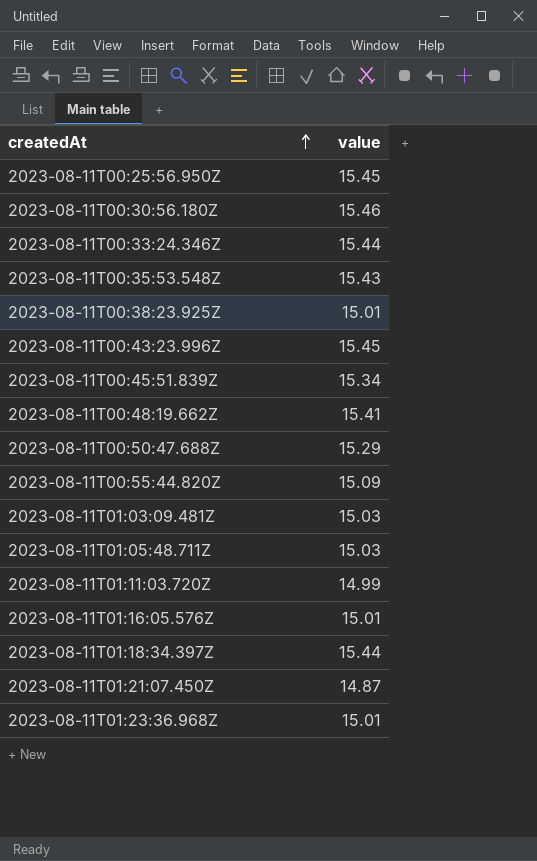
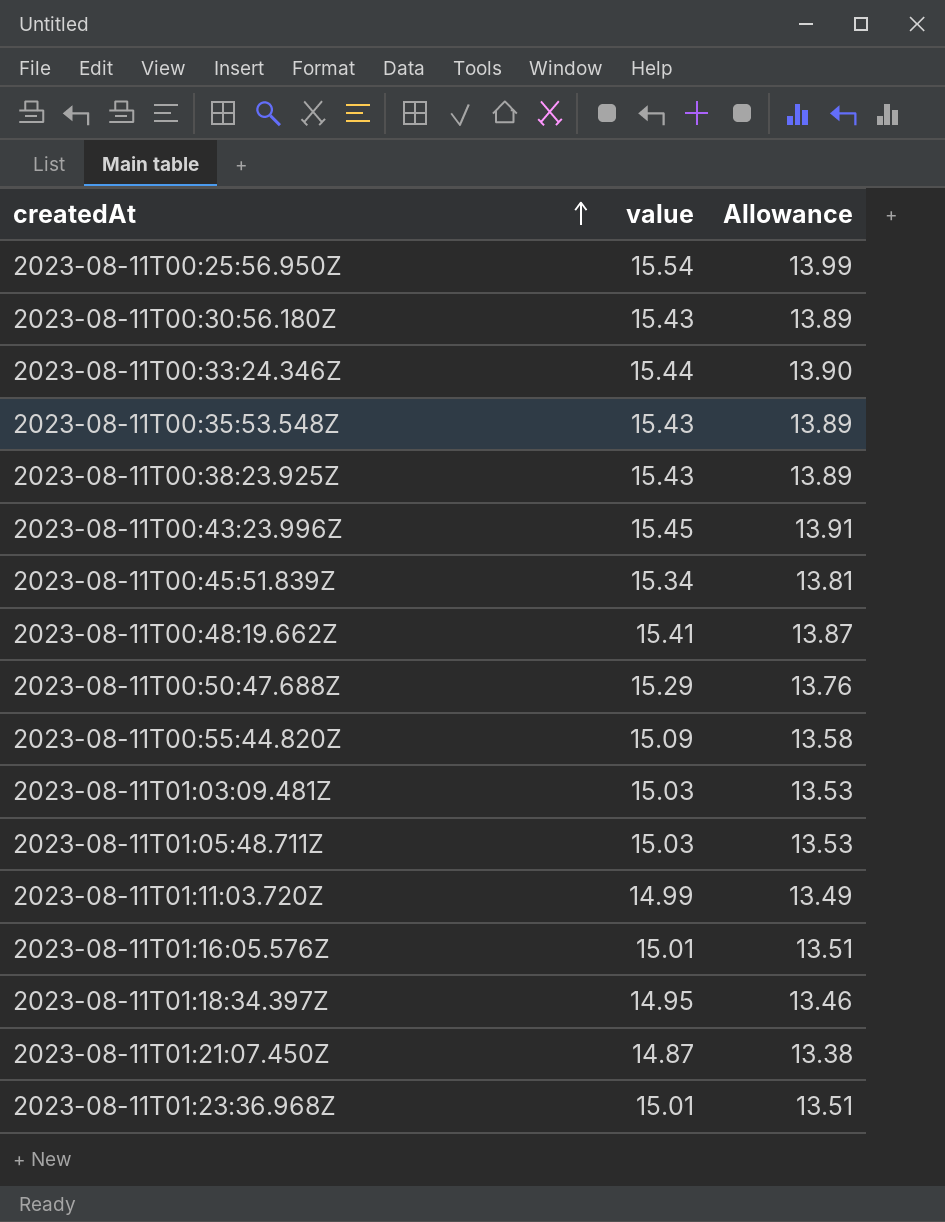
column Allowance | formula: none -> [value] * 0.9
2023-08-11T00:25:56.950Z | value: 15.45 -> 15.54
2023-08-11T00:30:56.180Z | value: 15.46 -> 15.43
2023-08-11T00:38:23.925Z | value: 15.01 -> 15.43
2023-08-11T01:18:34.397Z | value: 15.44 -> 14.95

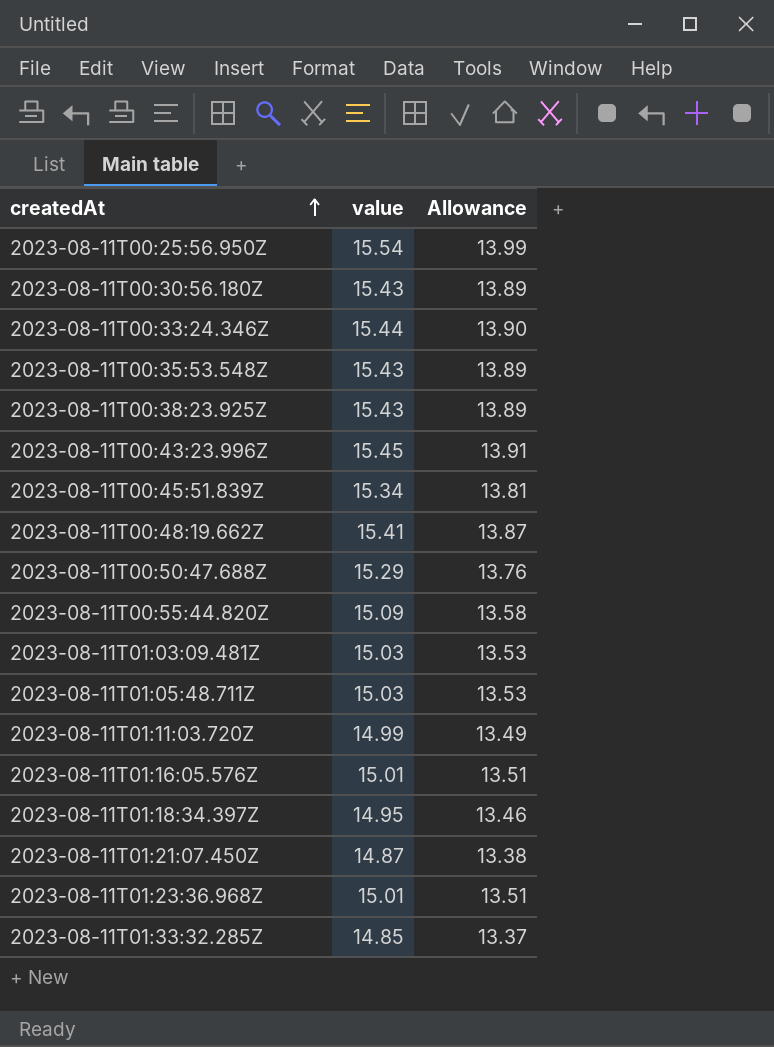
row 2023-08-11T01:33:32.285Z: none -> 14.85 | 13.37

